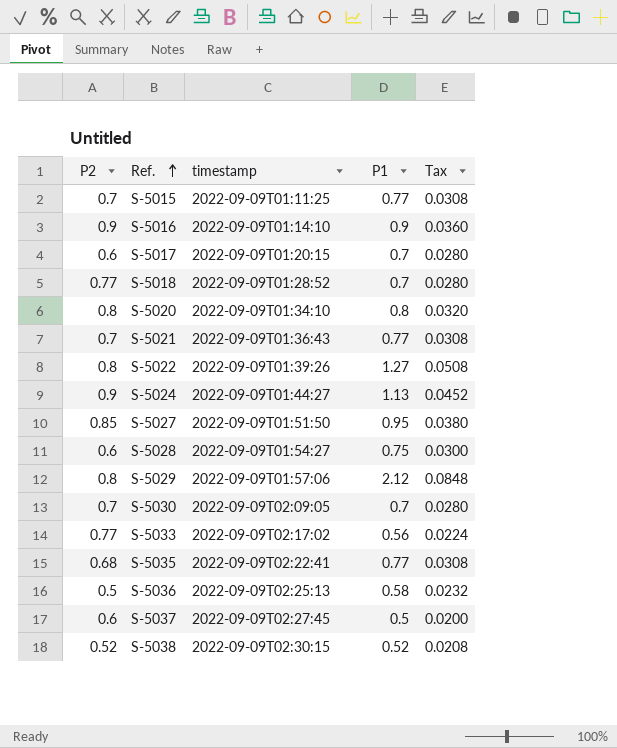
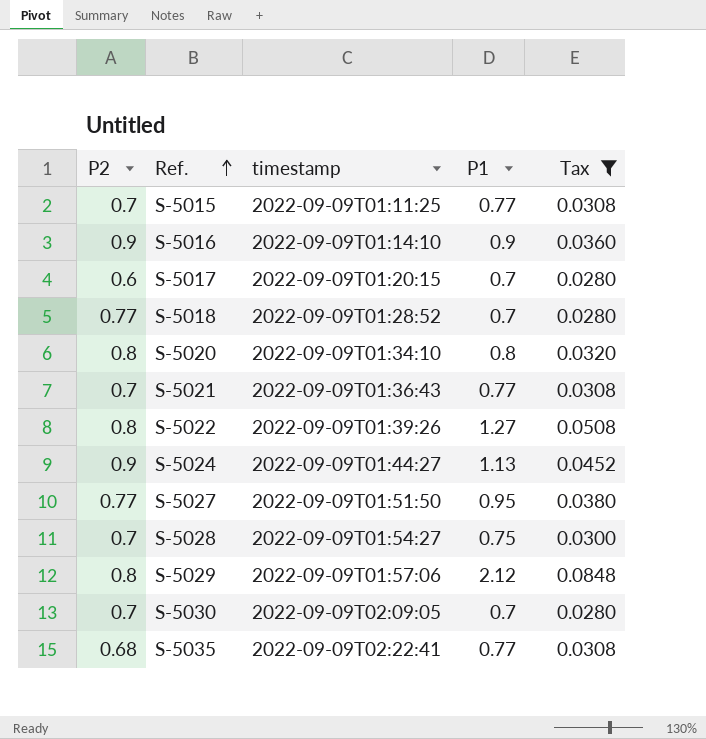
filter: none -> Tax >= 0.0280
S-5027 | P2: 0.85 -> 0.77
S-5028 | P2: 0.6 -> 0.7

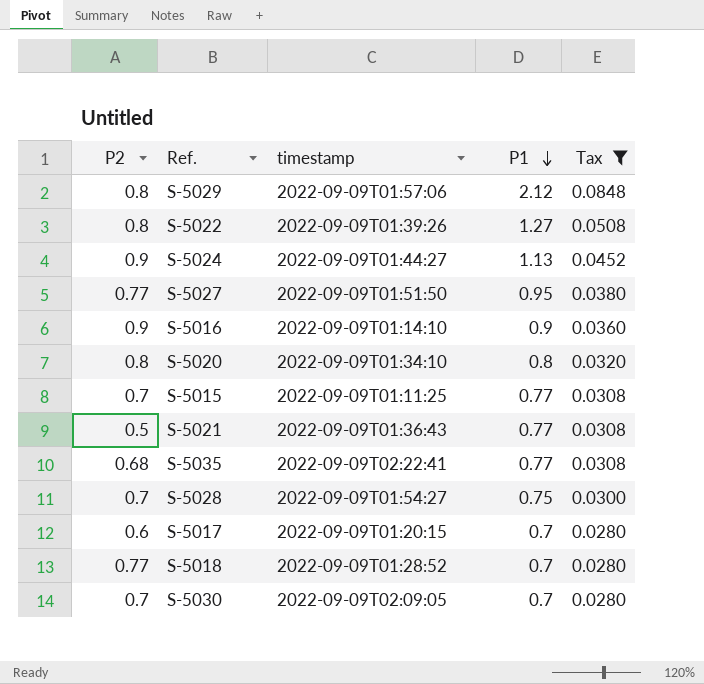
row order: Ref. ascending -> P1 descending
S-5021 | P2: 0.7 -> 0.5

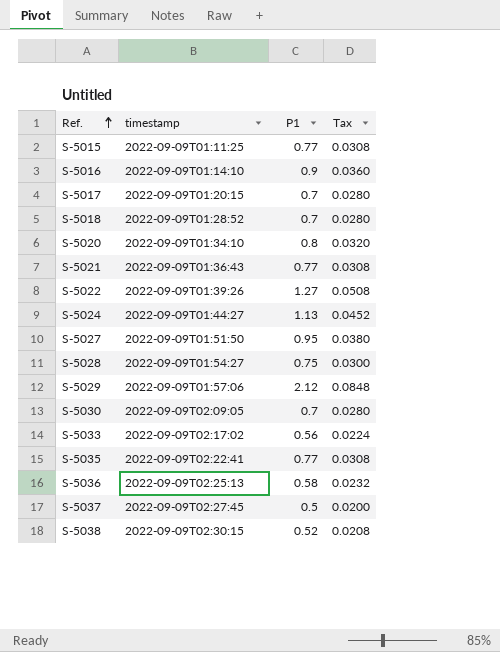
filter: Tax >= 0.0280 -> none
row order: P1 descending -> Ref. ascending
column P2 | position: 1 -> none

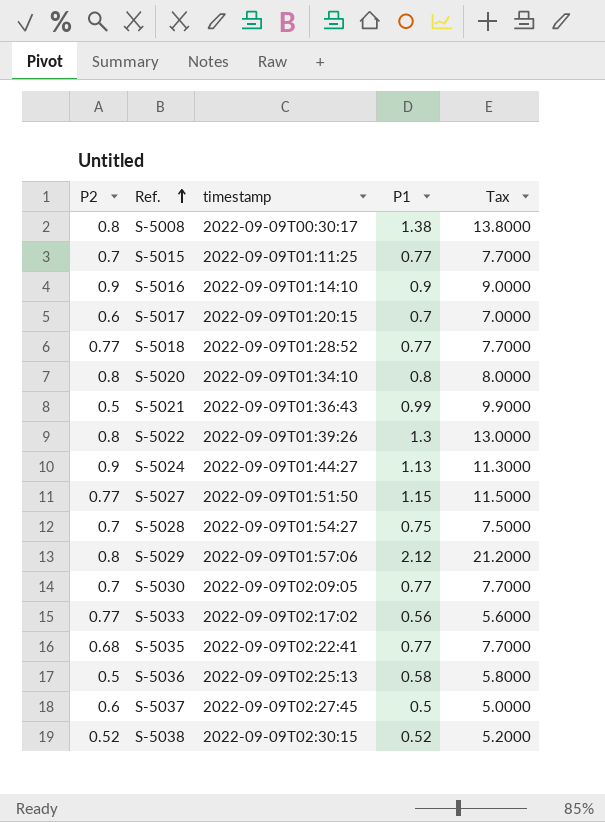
column P2 | position: none -> 1
column Tax | formula: [P1] * 0.04 -> [P1] * 10
row S-5008: none -> 0.8 | 2022-09-09T00:30:17 | 1.38 | 13.8000
S-5018 | P1: 0.7 -> 0.77
S-5021 | P1: 0.77 -> 0.99
S-5022 | P1: 1.27 -> 1.3
S-5027 | P1: 0.95 -> 1.15
S-5030 | P1: 0.7 -> 0.77

